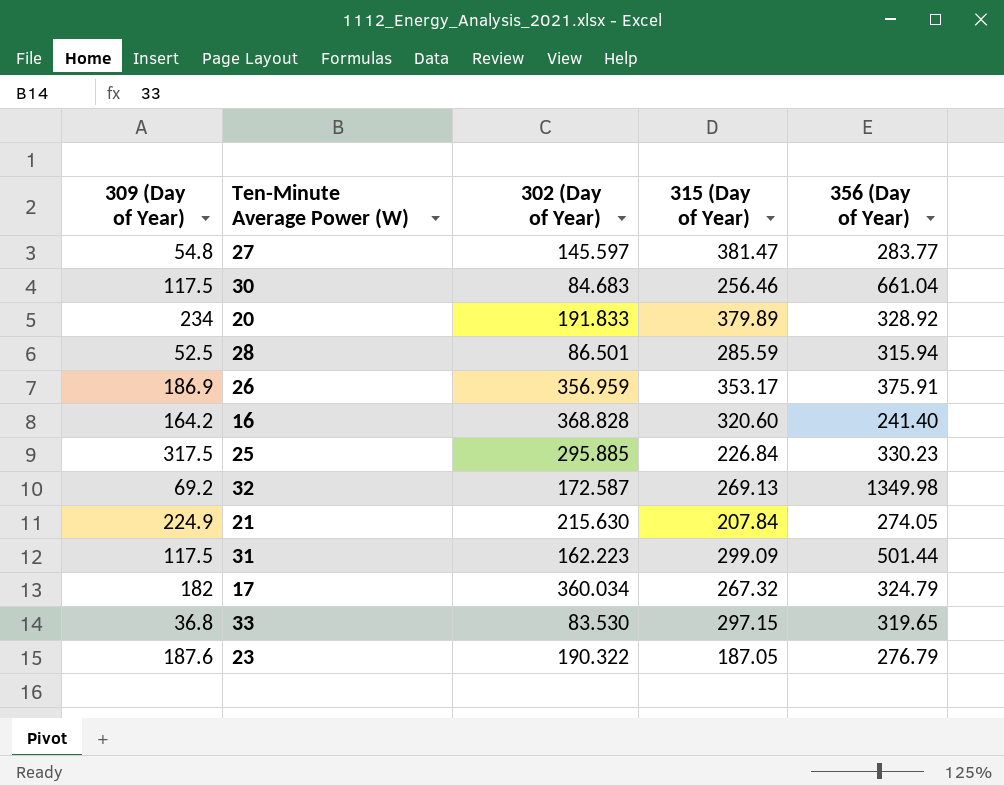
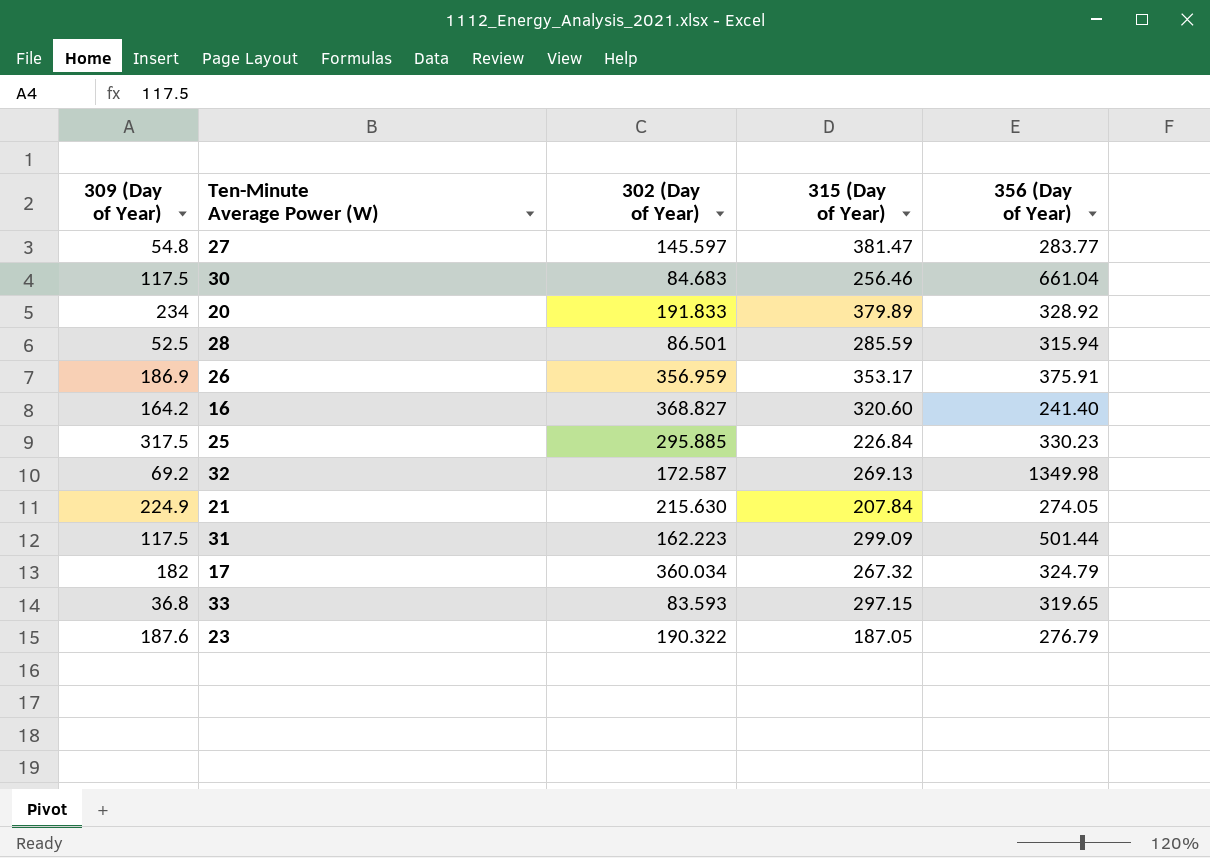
16 | 302 (Day of Year): 368.828 -> 368.827
33 | 302 (Day of Year): 83.530 -> 83.593

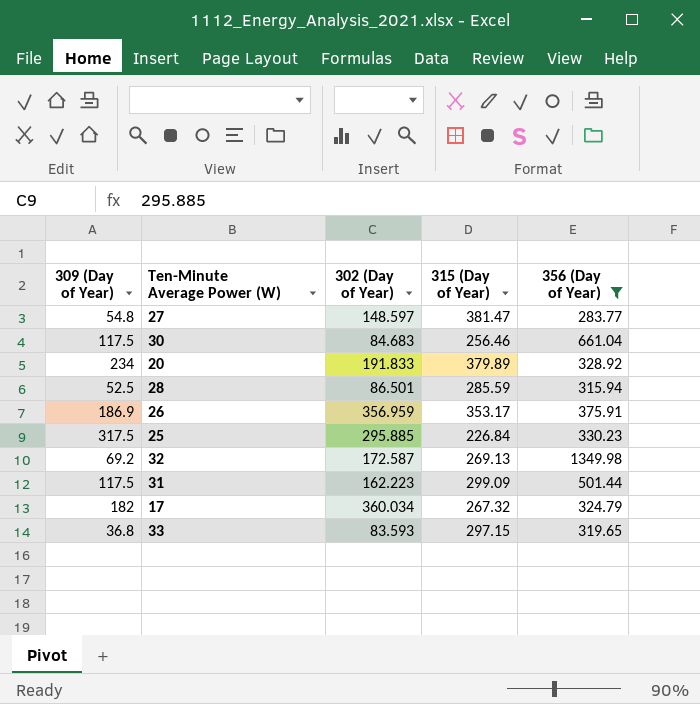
filter: none -> 356 (Day of Year) >= 283.77
27 | 302 (Day of Year): 145.597 -> 148.597

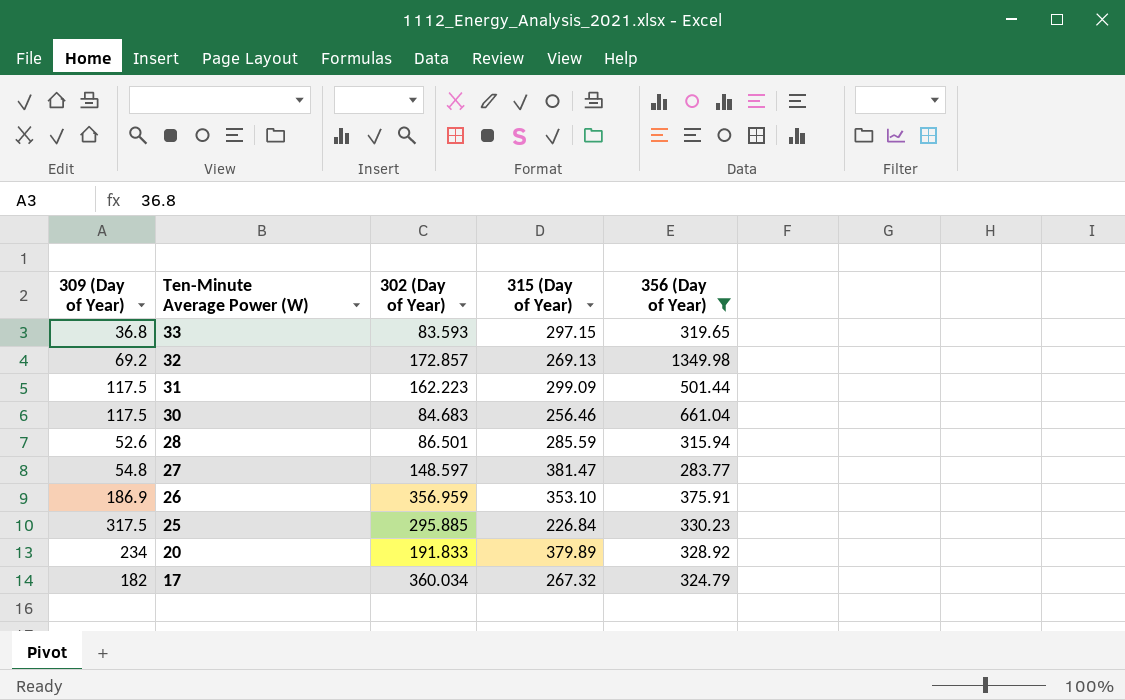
row order: none -> Ten-Minute Average Power (W) descending
32 | 302 (Day of Year): 172.587 -> 172.857
28 | 309 (Day of Year): 52.5 -> 52.6
26 | 315 (Day of Year): 353.17 -> 353.10

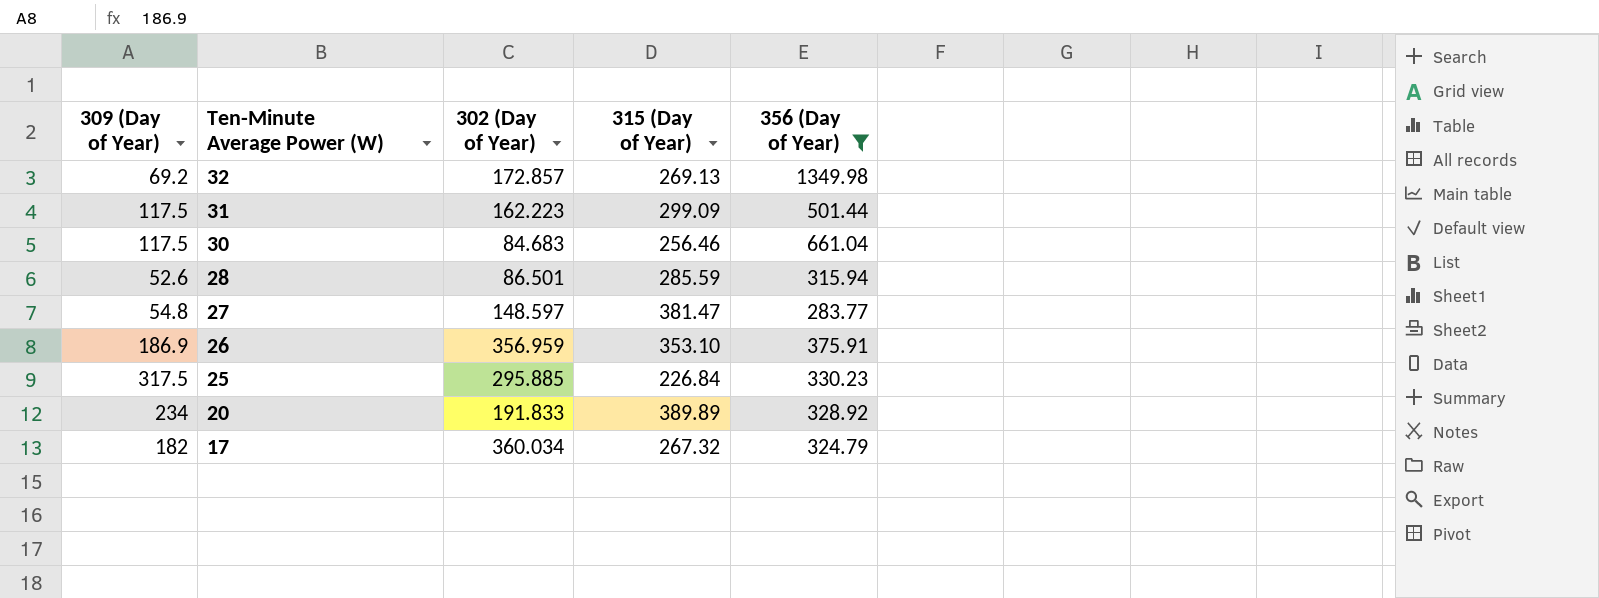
row 33: 36.8 | 83.593 | 297.15 | 319.65 -> none
20 | 315 (Day of Year): 379.89 -> 389.89

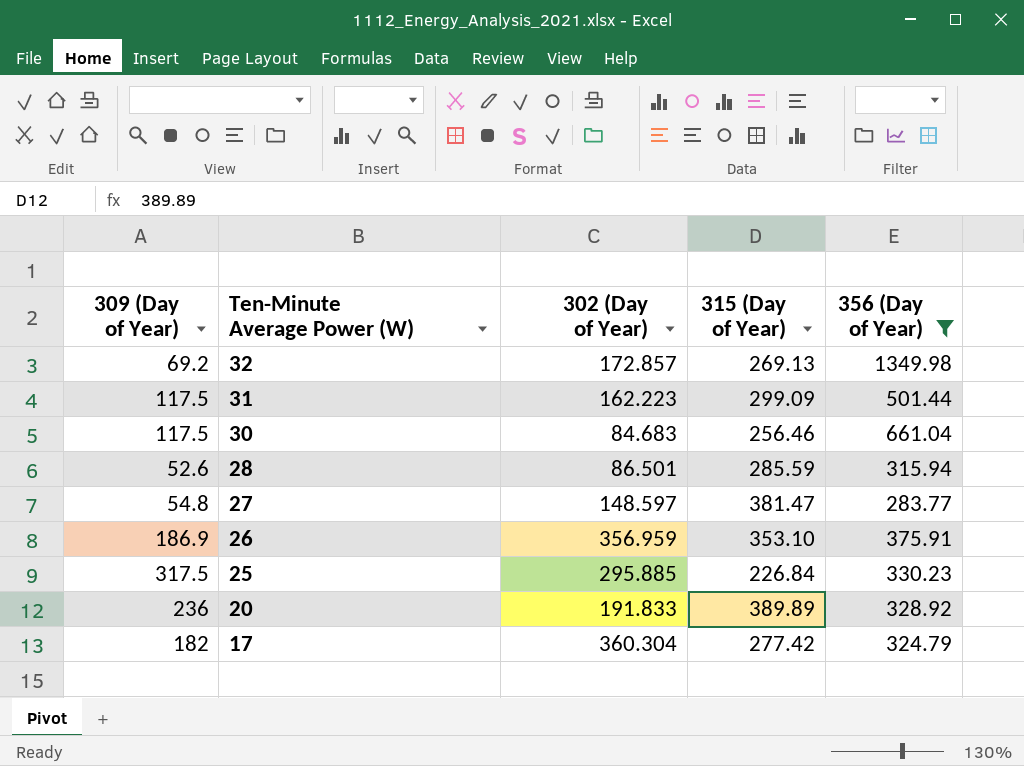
20 | 309 (Day of Year): 234 -> 236
17 | 302 (Day of Year): 360.034 -> 360.304
17 | 315 (Day of Year): 267.32 -> 277.42

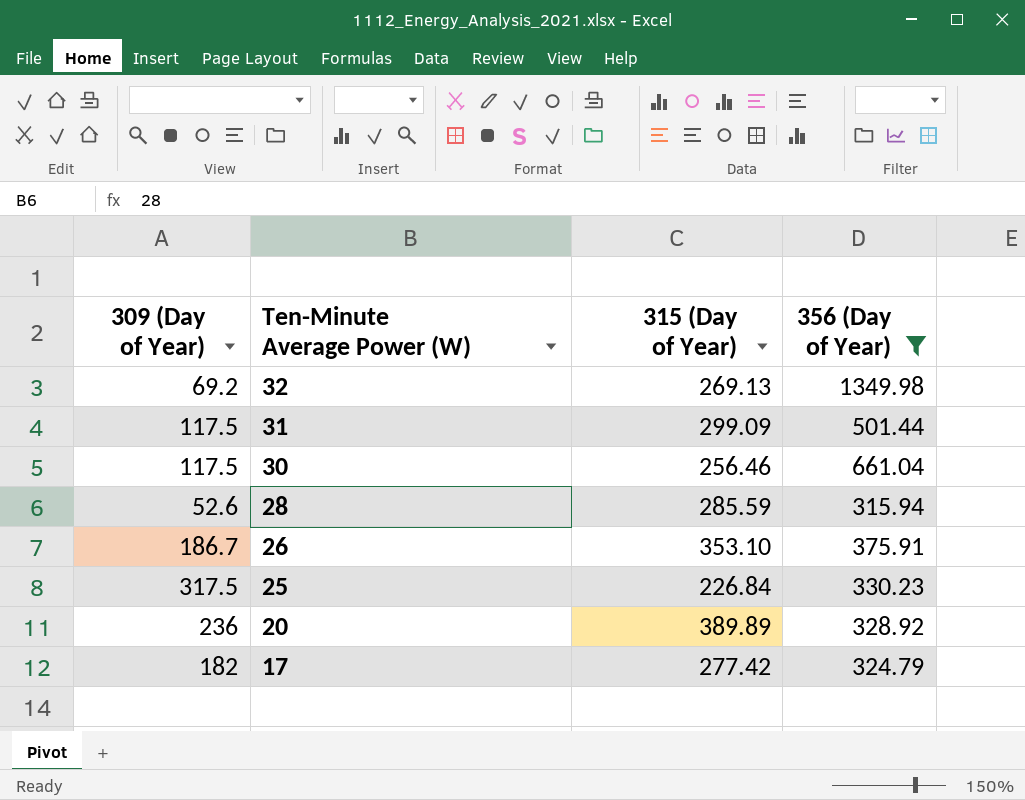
column 302 (Day of Year) | position: 3 -> none
row 27: 54.8 | 148.597 | 381.47 | 283.77 -> none
26 | 309 (Day of Year): 186.9 -> 186.7

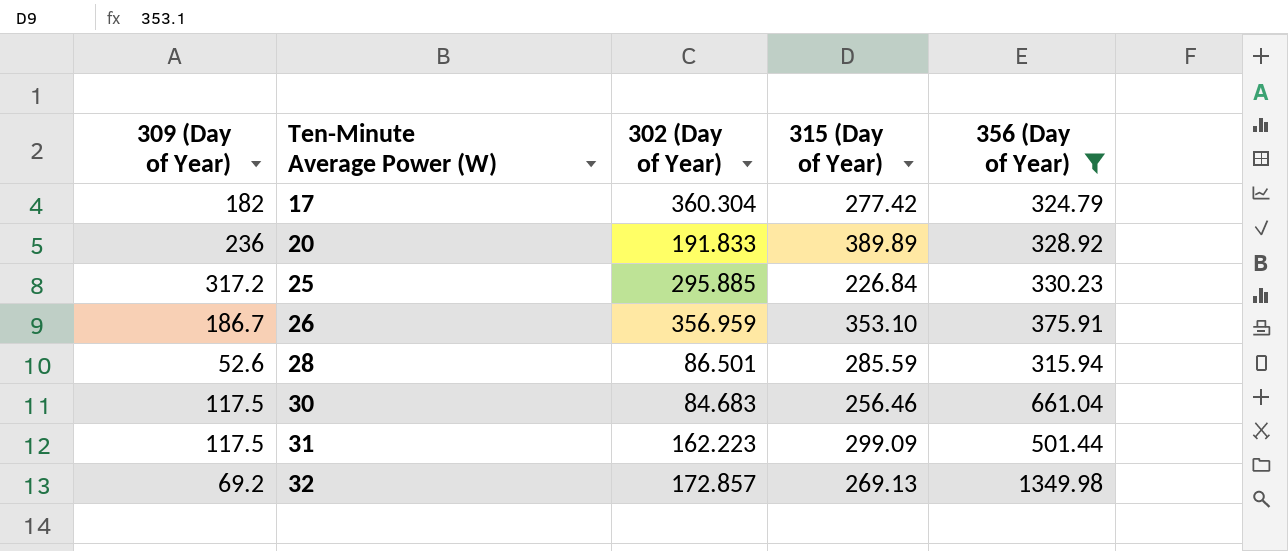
row order: Ten-Minute Average Power (W) descending -> Ten-Minute Average Power (W) ascending
column 302 (Day of Year) | position: none -> 3
25 | 309 (Day of Year): 317.5 -> 317.2

